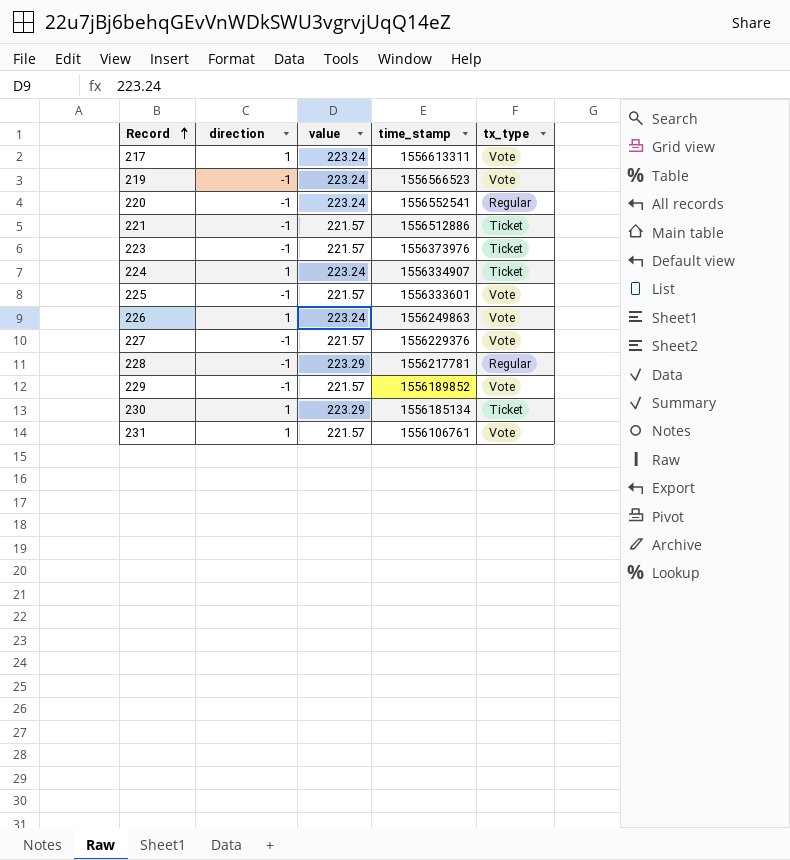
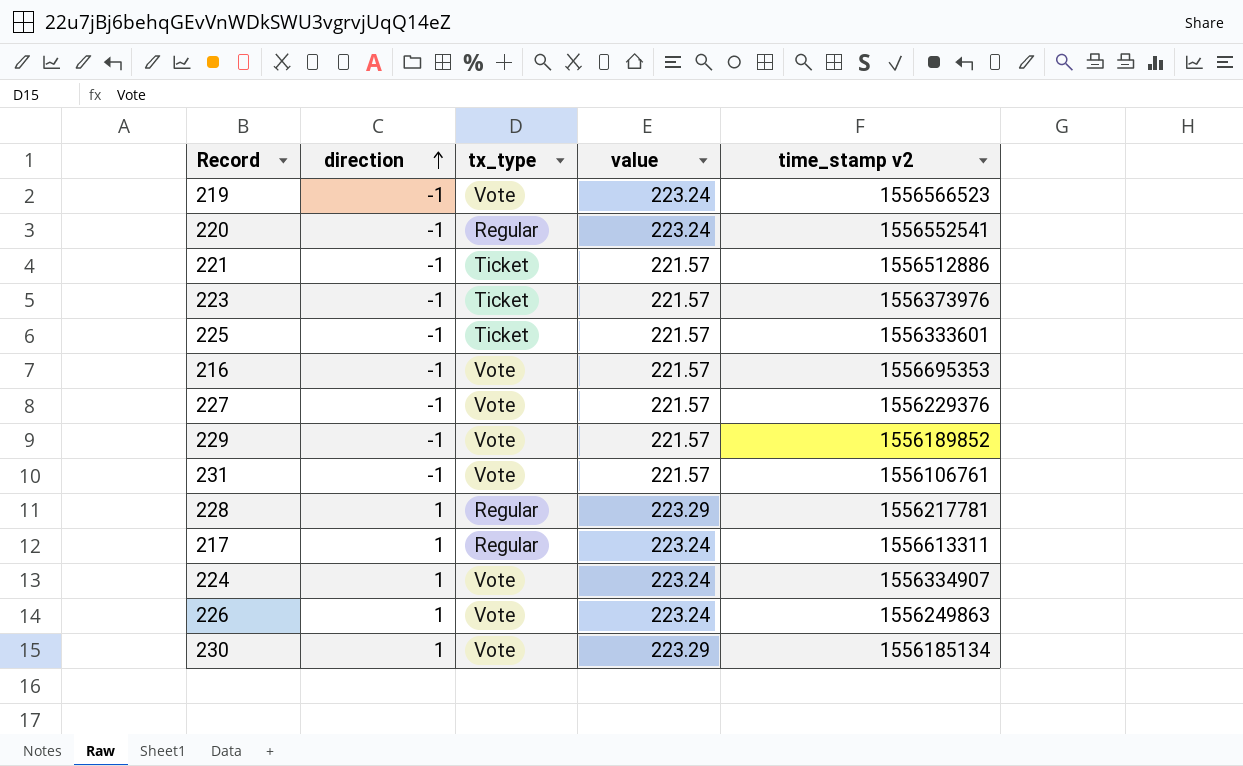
row order: Record ascending -> direction ascending
column tx_type | position: 5 -> 3
column name: time_stamp -> time_stamp v2
225 | tx_type: Vote -> Ticket
row 216: none -> -1 | Vote | 221.57 | 1556695353
231 | direction: 1 -> -1
228 | direction: -1 -> 1
217 | tx_type: Vote -> Regular
224 | tx_type: Ticket -> Vote
230 | tx_type: Ticket -> Vote

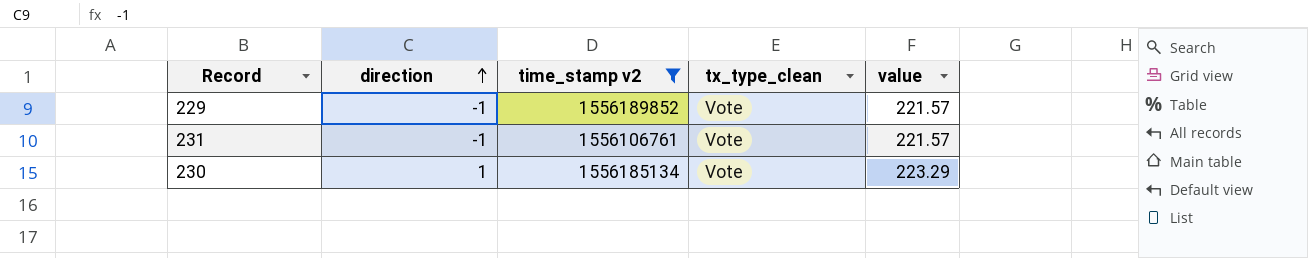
filter: none -> time_stamp v2 <= 1556189852
column time_stamp v2 | position: 5 -> 3
column name: tx_type -> tx_type_clean

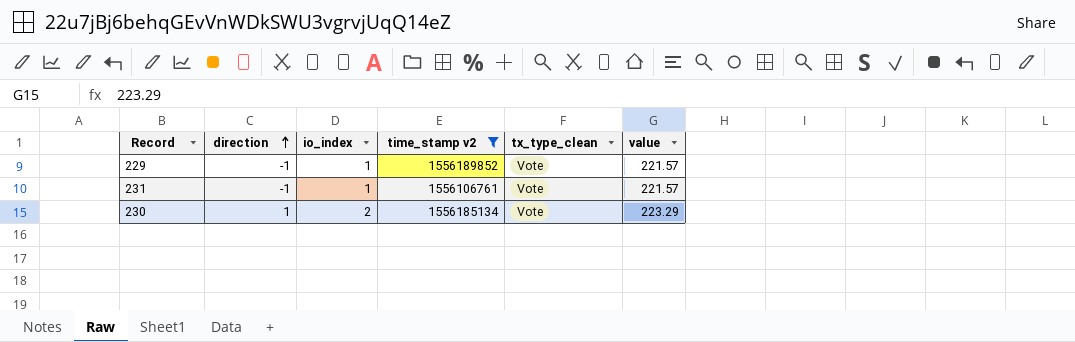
column io_index | position: none -> 3

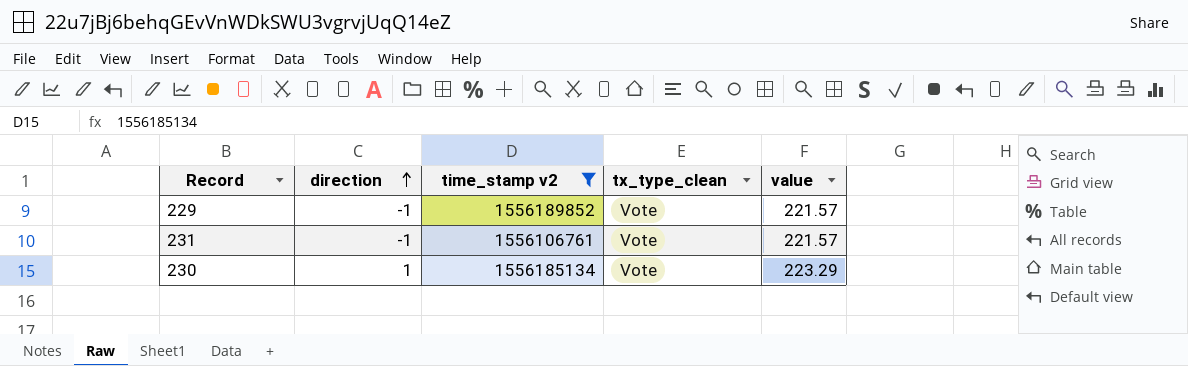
column io_index | position: 3 -> none

